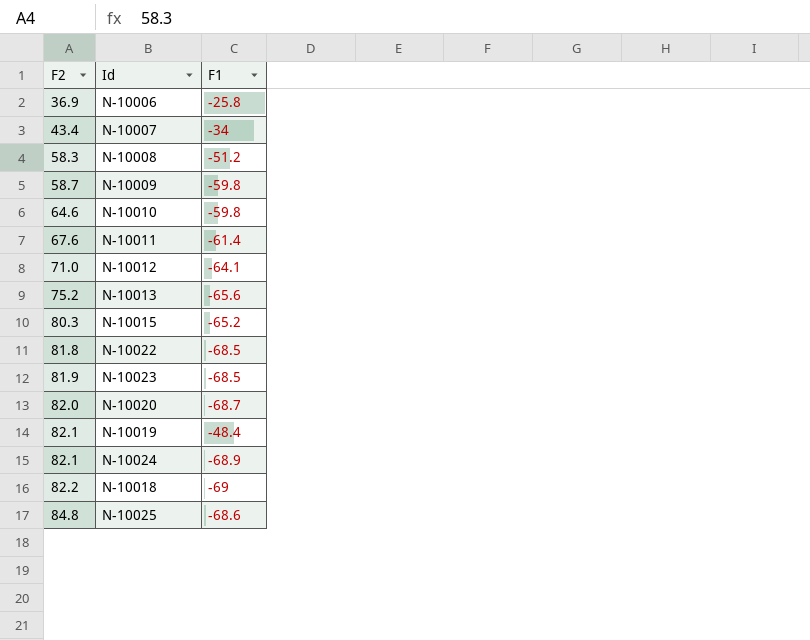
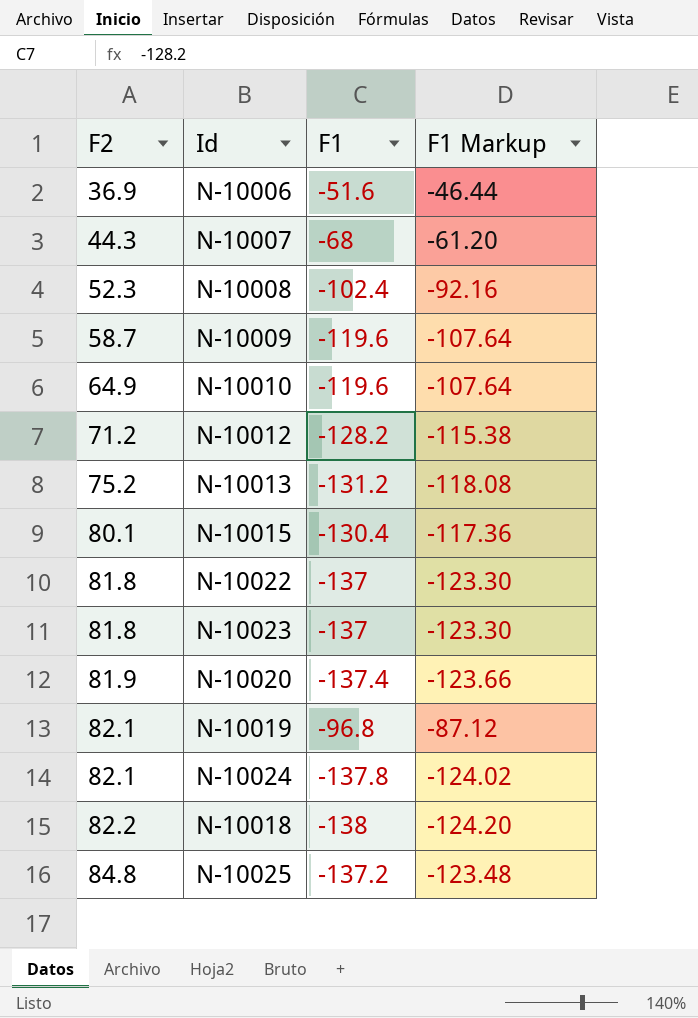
column F1 Markup | formula: none -> [F1] * 0.9
row N-10011: 67.6 | -61.4 -> none
N-10006 | F1: -25.8 -> -51.6
N-10007 | F2: 43.4 -> 44.3
N-10007 | F1: -34 -> -68
N-10008 | F2: 58.3 -> 52.3
N-10008 | F1: -51.2 -> -102.4
N-10009 | F1: -59.8 -> -119.6
N-10010 | F2: 64.6 -> 64.9
N-10010 | F1: -59.8 -> -119.6
N-10012 | F2: 71.0 -> 71.2
N-10012 | F1: -64.1 -> -128.2
N-10013 | F1: -65.6 -> -131.2
N-10015 | F2: 80.3 -> 80.1
N-10015 | F1: -65.2 -> -130.4
N-10022 | F1: -68.5 -> -137
N-10023 | F2: 81.9 -> 81.8
N-10023 | F1: -68.5 -> -137
N-10020 | F2: 82.0 -> 81.9
N-10020 | F1: -68.7 -> -137.4
N-10019 | F1: -48.4 -> -96.8
N-10024 | F1: -68.9 -> -137.8
N-10018 | F1: -69 -> -138
N-10025 | F1: -68.6 -> -137.2

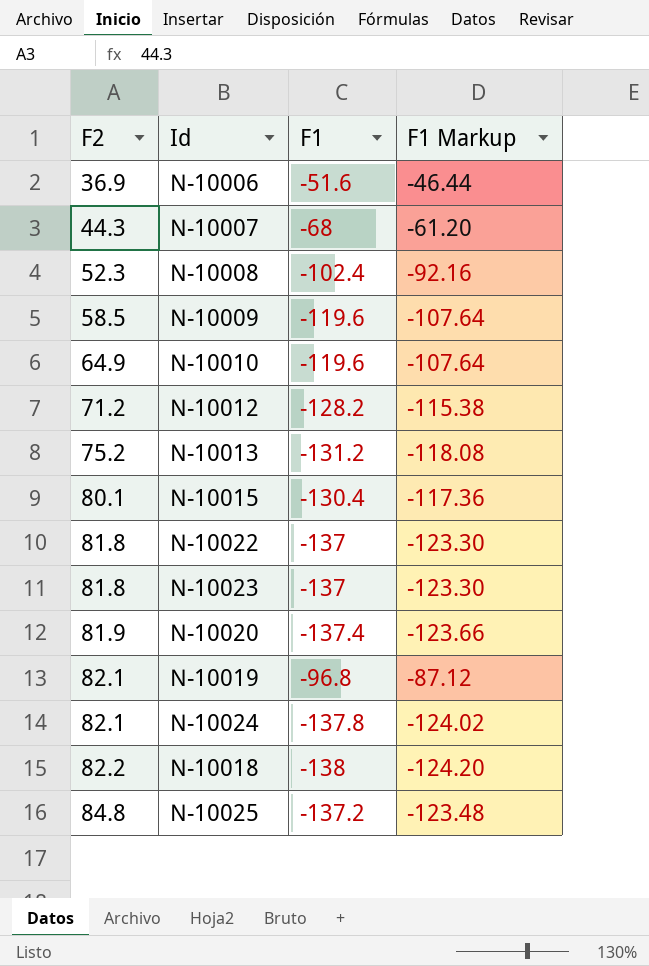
N-10009 | F2: 58.7 -> 58.5

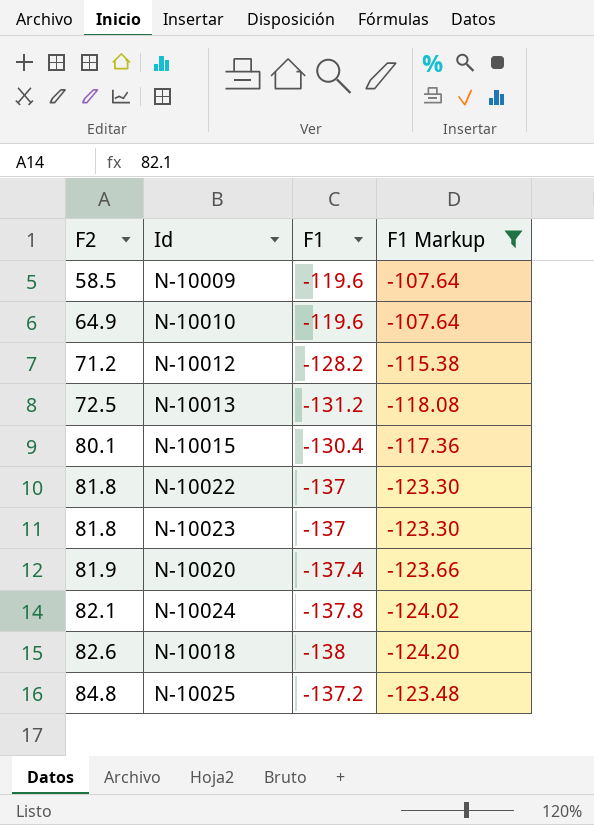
filter: none -> F1 Markup <= -107.64
N-10013 | F2: 75.2 -> 72.5
N-10018 | F2: 82.2 -> 82.6

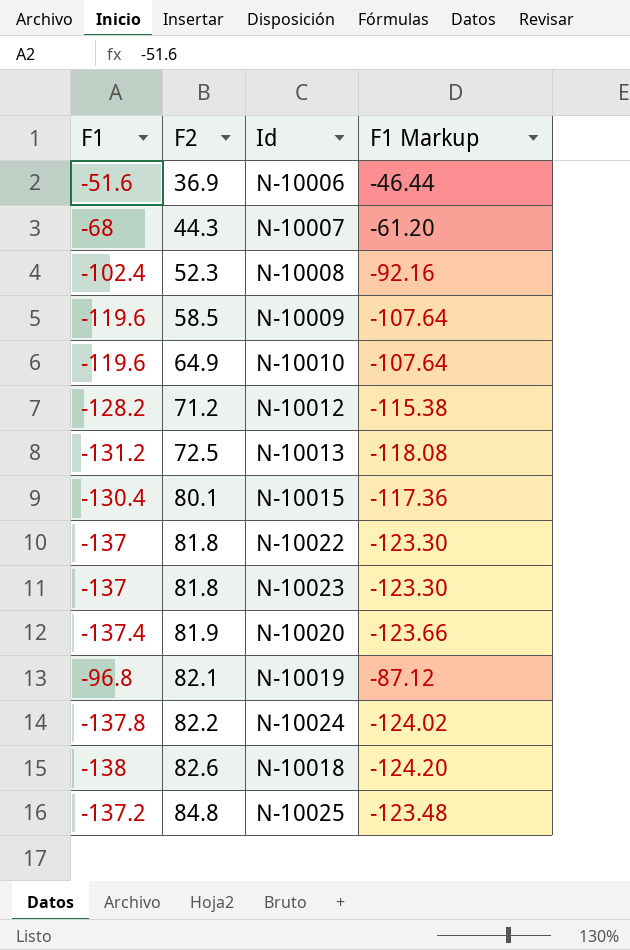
filter: F1 Markup <= -107.64 -> none
column F1 | position: 3 -> 1
N-10024 | F2: 82.1 -> 82.2

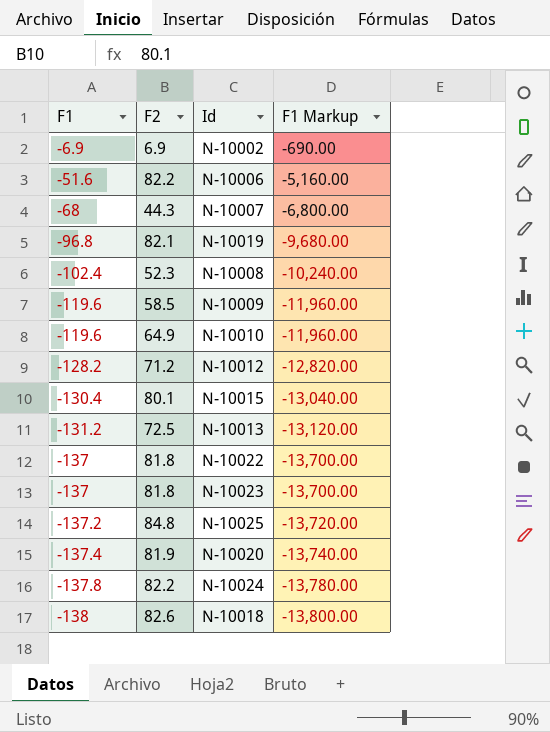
row order: F2 ascending -> F1 descending
column F1 Markup | formula: [F1] * 0.9 -> [F1] * 100
row N-10002: none -> -6.9 | 6.9 | -690.00
N-10006 | F2: 36.9 -> 82.2

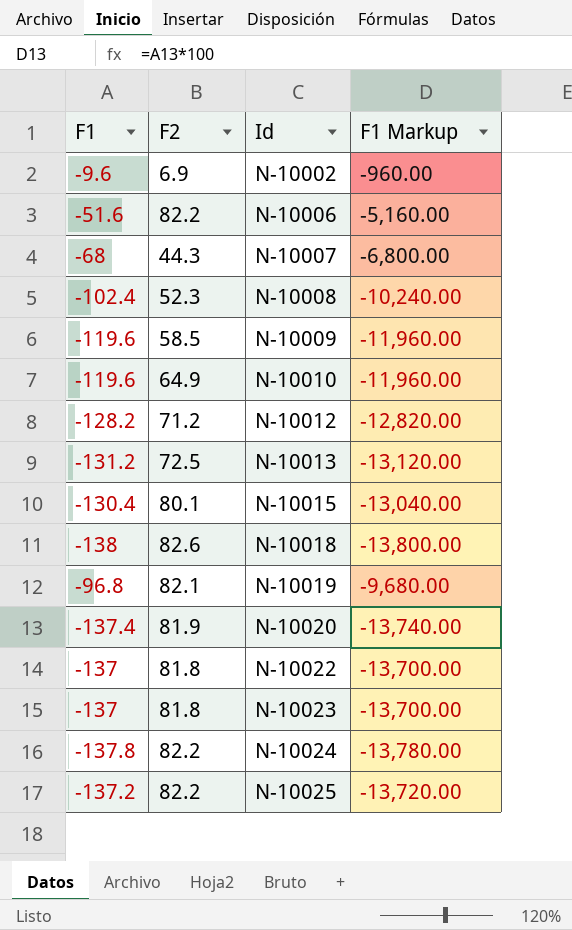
row order: F1 descending -> Id ascending
N-10002 | F1: -6.9 -> -9.6
N-10002 | F1 Markup: -690.00 -> -960.00
N-10025 | F2: 84.8 -> 82.2

